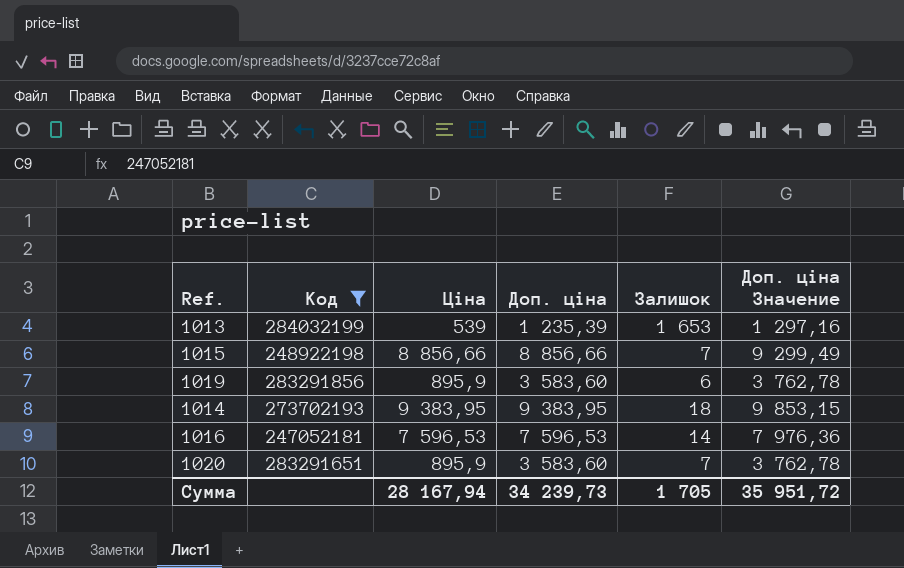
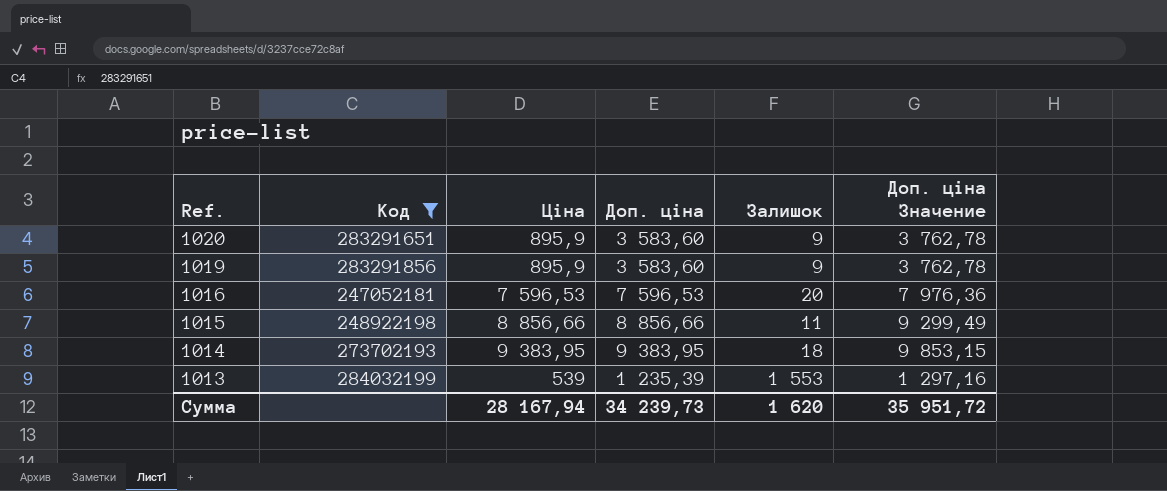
row order: none -> Ref. descending
1020 | Залишок: 7 -> 9
1019 | Залишок: 6 -> 9
1016 | Залишок: 14 -> 20
1015 | Залишок: 7 -> 11
1013 | Залишок: 1 653 -> 1 553
Сумма | Залишок: 1 705 -> 1 620

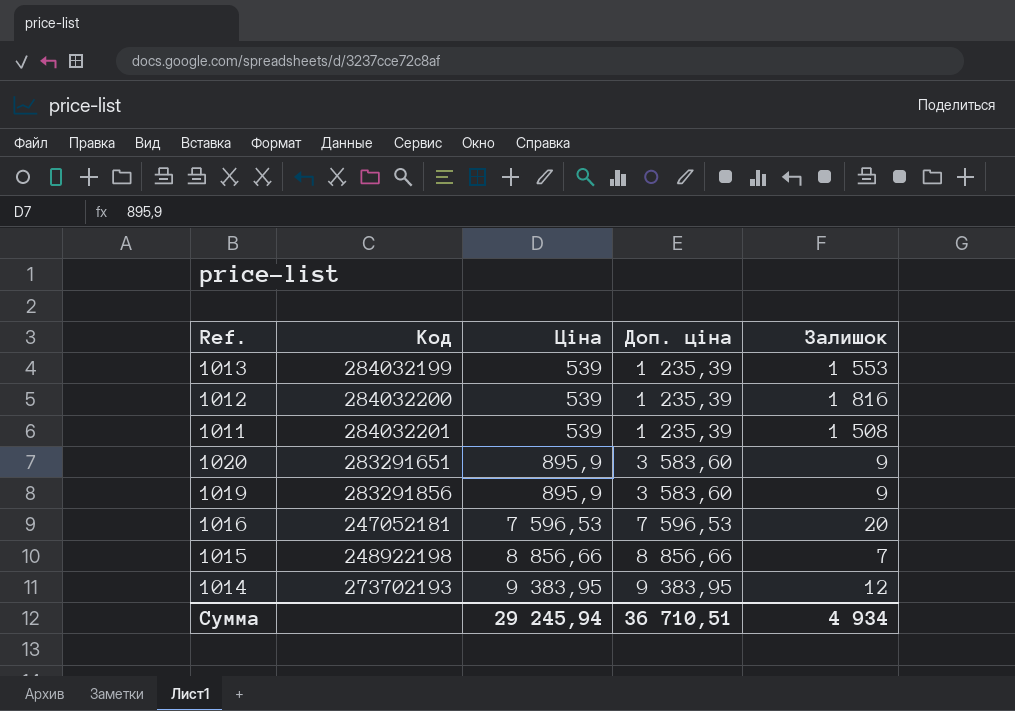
filter: Код <= 284032199 -> none
row order: Ref. descending -> Ціна ascending
column Доп. ціна Значение | formula: [Доп. ціна] * 1,05 -> none
1015 | Залишок: 11 -> 7
1014 | Залишок: 18 -> 12
Сумма | Ціна: 28 167,94 -> 29 245,94
Сумма | Доп. ціна: 34 239,73 -> 36 710,51
Сумма | Залишок: 1 620 -> 4 934

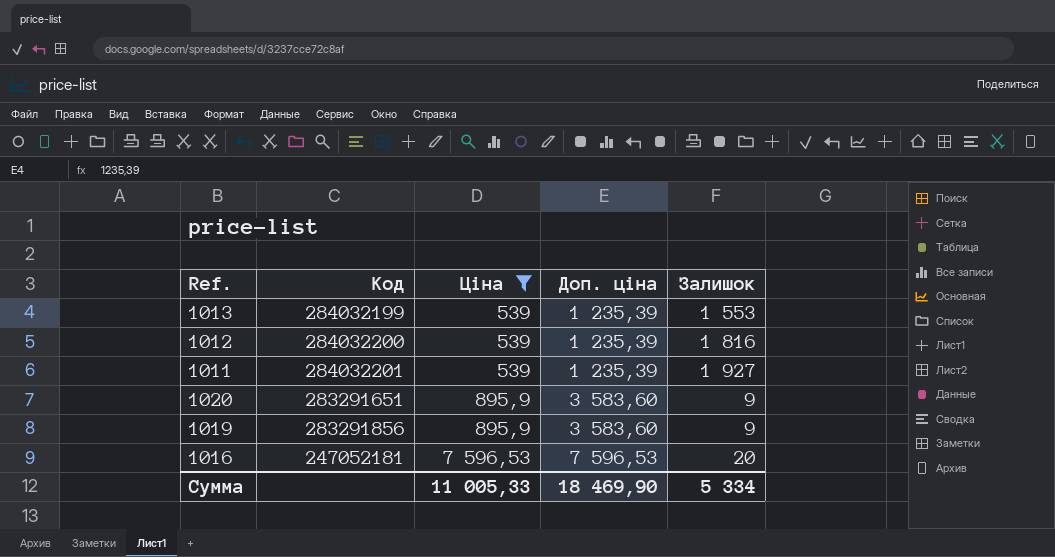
filter: none -> Ціна <= 7 596,53
1011 | Залишок: 1 508 -> 1 927
Сумма | Ціна: 29 245,94 -> 11 005,33
Сумма | Доп. ціна: 36 710,51 -> 18 469,90
Сумма | Залишок: 4 934 -> 5 334

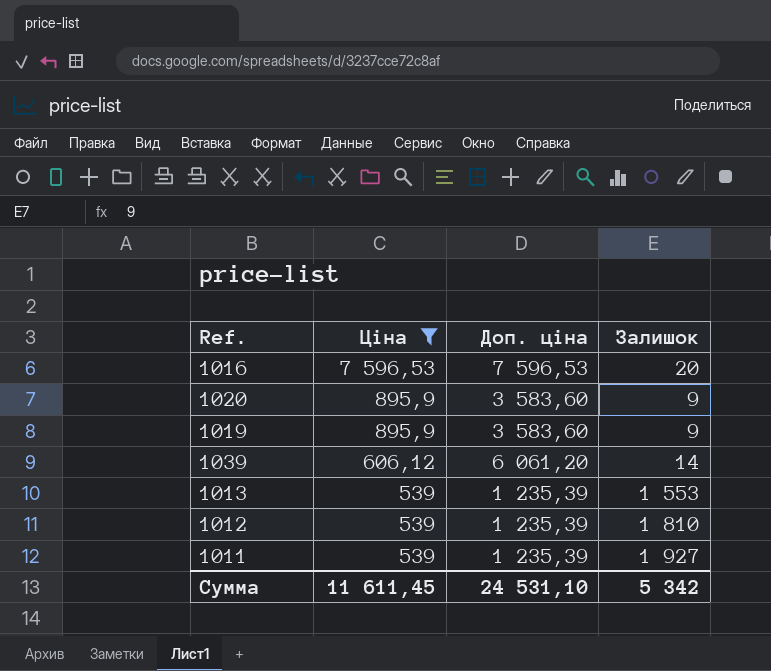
row order: Ціна ascending -> Ціна descending
column Код | position: 2 -> none
row 1039: none -> 606,12 | 6 061,20 | 14
1012 | Залишок: 1 816 -> 1 810
Сумма | Ціна: 11 005,33 -> 11 611,45
Сумма | Доп. ціна: 18 469,90 -> 24 531,10
Сумма | Залишок: 5 334 -> 5 342

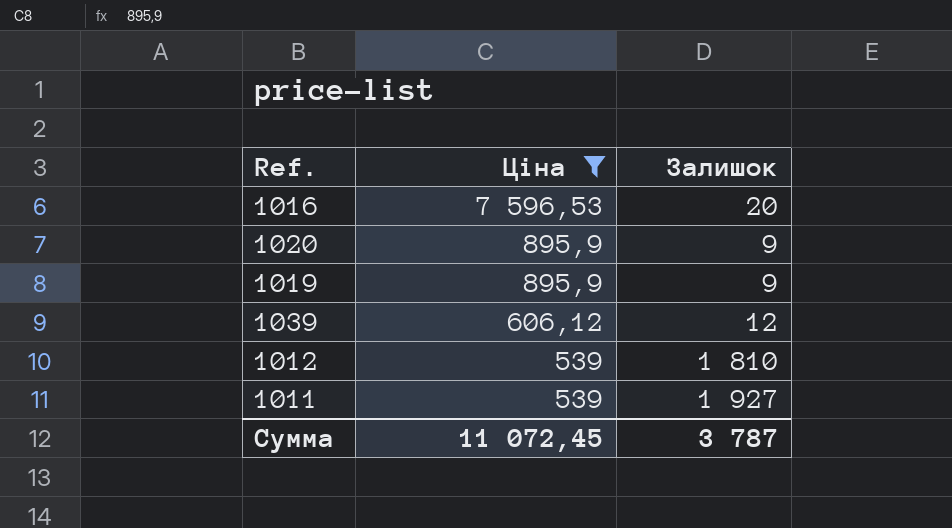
column Доп. ціна | position: 3 -> none
row 1013: 539 | 1 235,39 | 1 553 -> none
1039 | Залишок: 14 -> 12
Сумма | Ціна: 11 611,45 -> 11 072,45
Сумма | Залишок: 5 342 -> 3 787

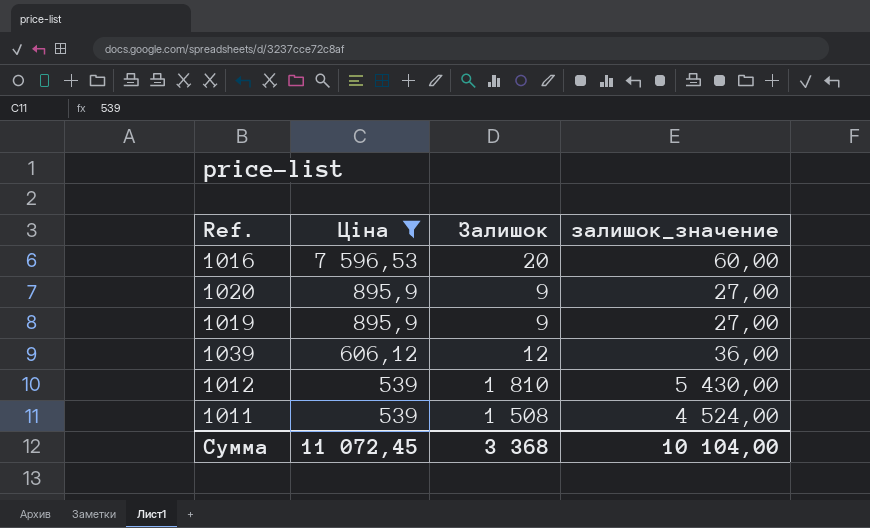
column залишок_значение | formula: none -> [Залишок] * 3
1011 | Залишок: 1 927 -> 1 508
Сумма | Залишок: 3 787 -> 3 368

